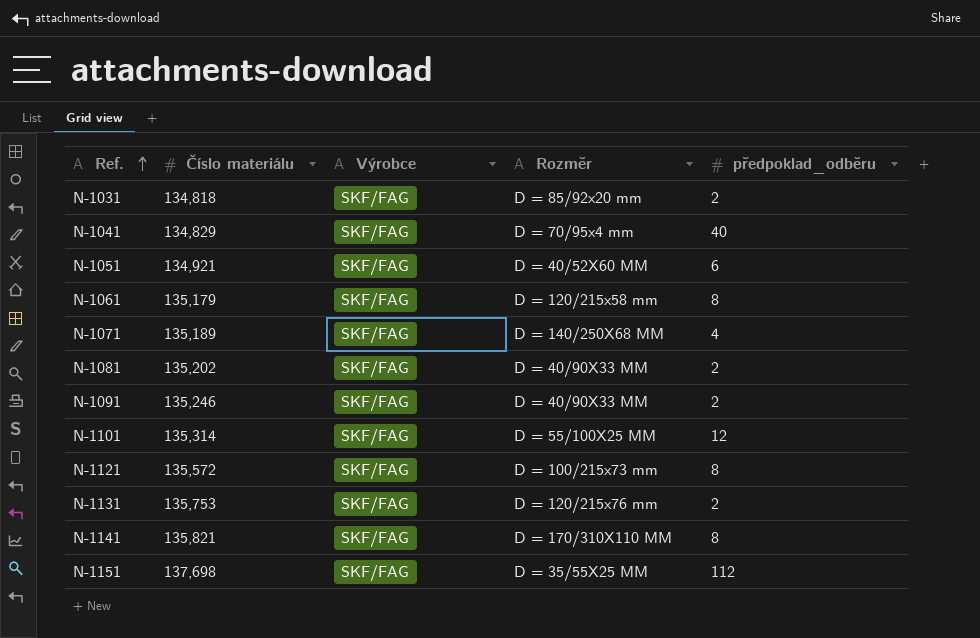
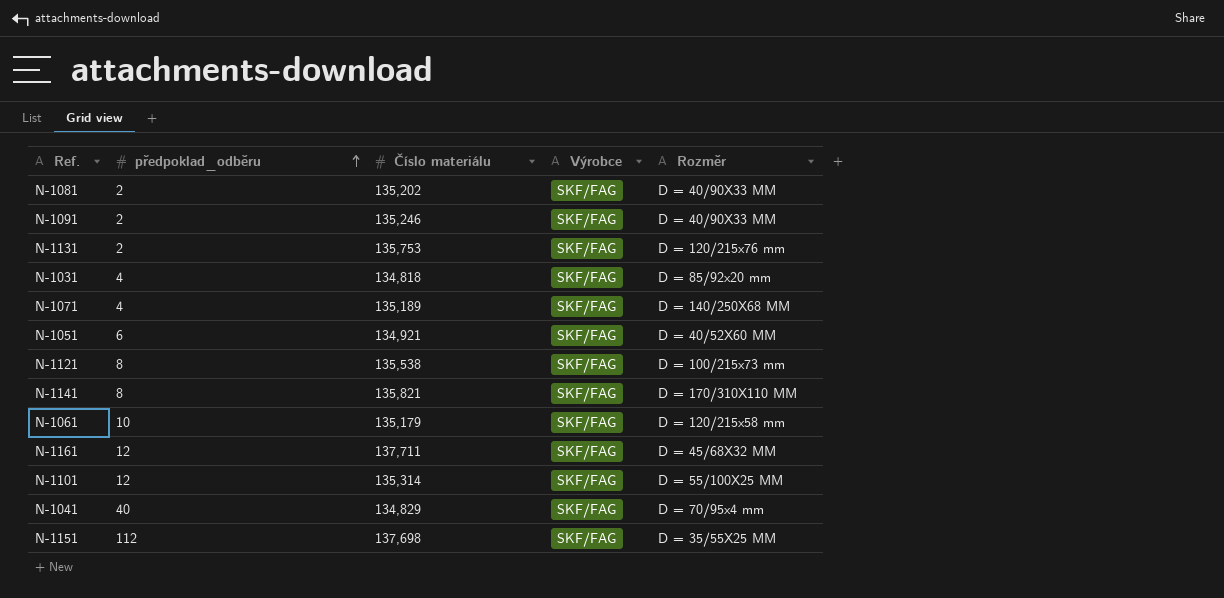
row order: Ref. ascending -> předpoklad_odběru ascending
column předpoklad_odběru | position: 5 -> 2
N-1031 | předpoklad_odběru: 2 -> 4
N-1121 | Číslo materiálu: 135,572 -> 135,538
N-1061 | předpoklad_odběru: 8 -> 10
row N-1161: none -> 12 | 137,711 | SKF/FAG | D = 45/68X32 MM

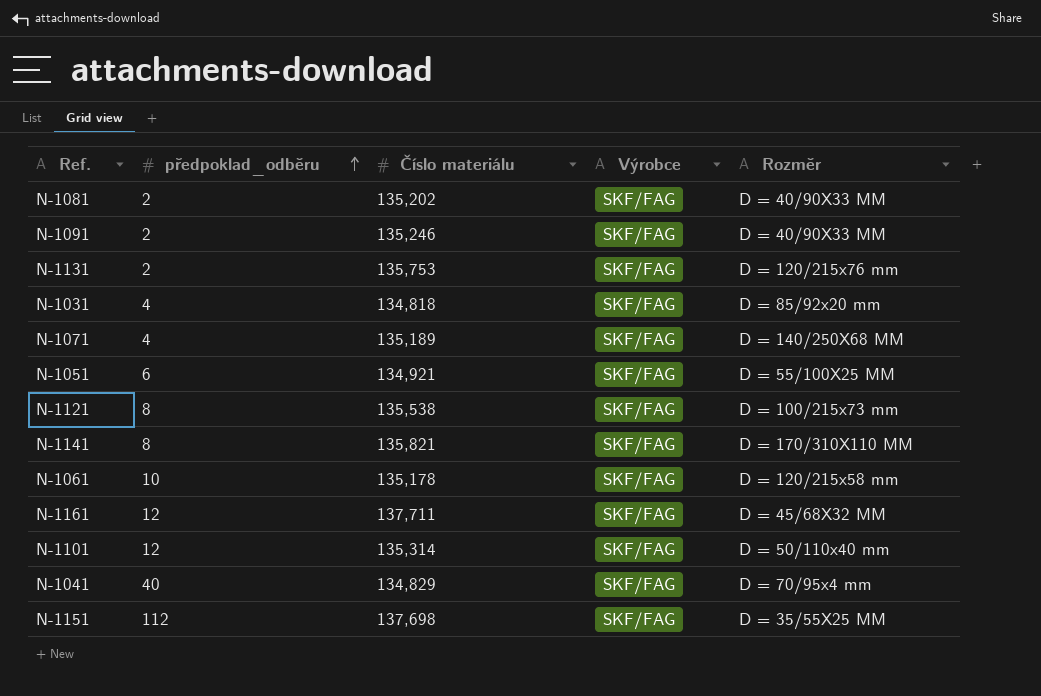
N-1051 | Rozměr: D = 40/52X60 MM -> D = 55/100X25 MM
N-1061 | Číslo materiálu: 135,179 -> 135,178
N-1101 | Rozměr: D = 55/100X25 MM -> D = 50/110x40 mm

